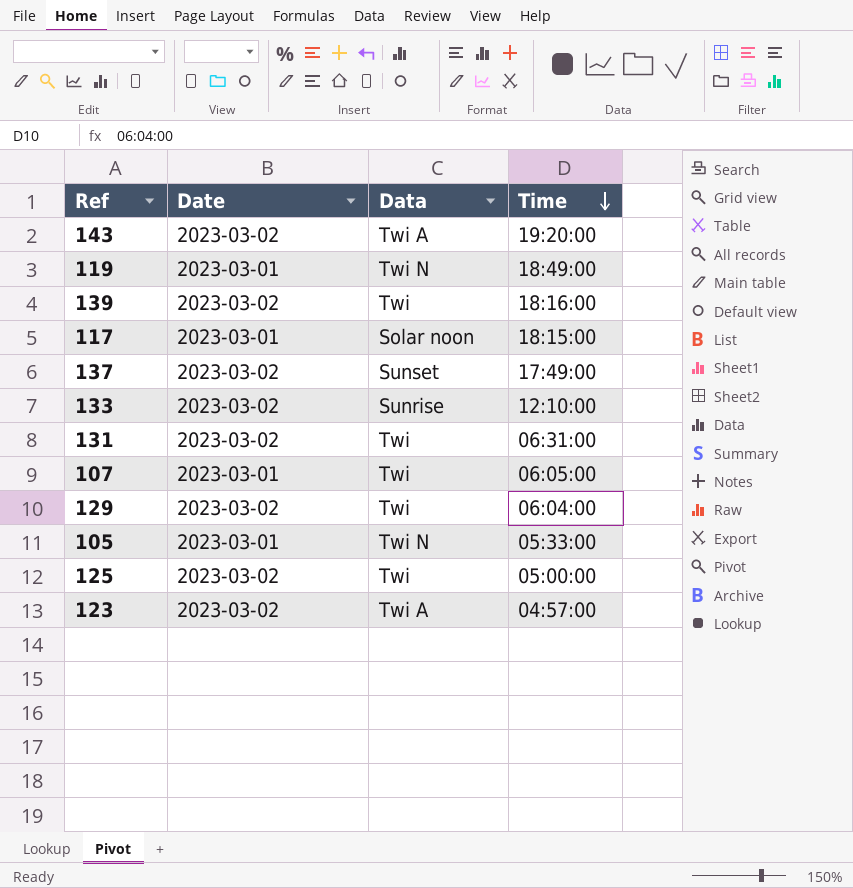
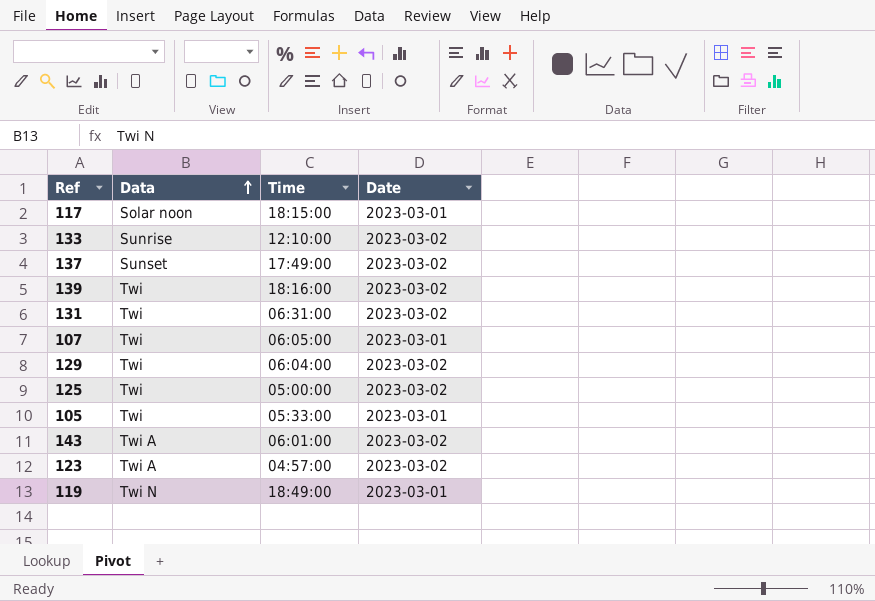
row order: Time descending -> Data ascending
column Date | position: 2 -> 4
105 | Data: Twi N -> Twi
143 | Time: 19:20:00 -> 06:01:00

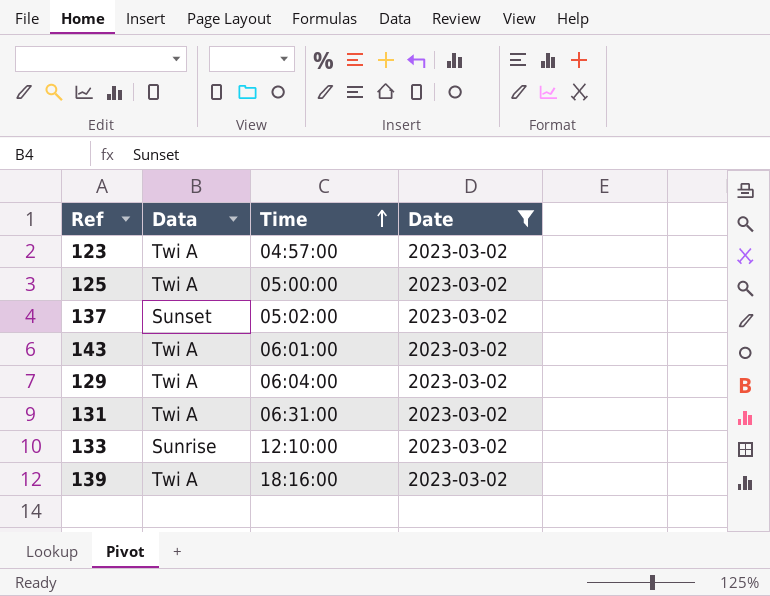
filter: none -> Date = 2023-03-02
row order: Data ascending -> Time ascending
125 | Data: Twi -> Twi A
137 | Time: 17:49:00 -> 05:02:00
129 | Data: Twi -> Twi A
131 | Data: Twi -> Twi A
139 | Data: Twi -> Twi A

